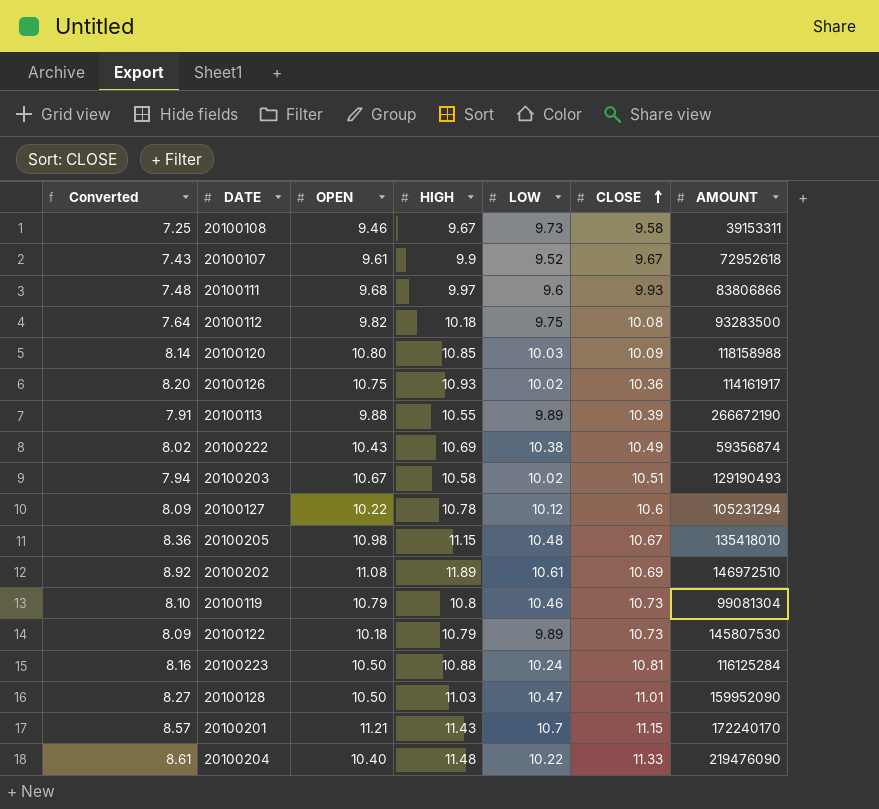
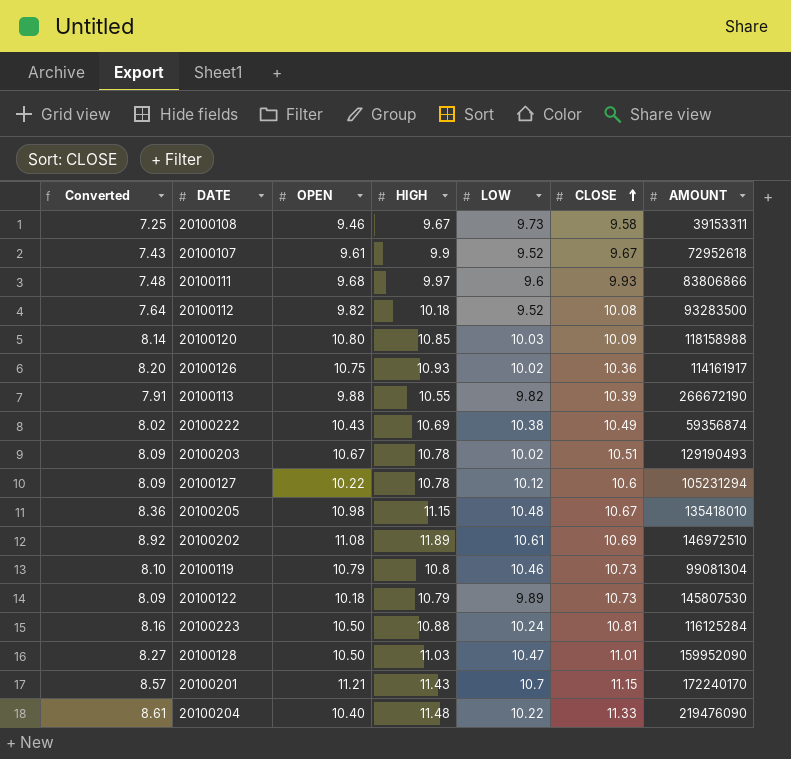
20100112 | LOW: 9.75 -> 9.52
20100113 | LOW: 9.89 -> 9.82
20100203 | Converted: 7.94 -> 8.09
20100203 | HIGH: 10.58 -> 10.78

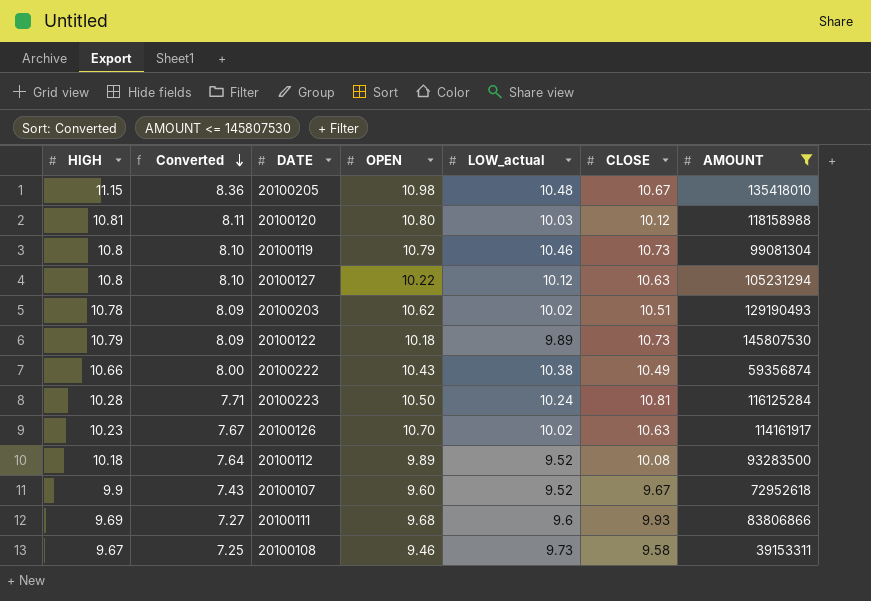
filter: none -> AMOUNT <= 145807530
row order: CLOSE ascending -> Converted descending
column HIGH | position: 4 -> 1
column name: LOW -> LOW_actual
20100120 | HIGH: 10.85 -> 10.81
20100120 | Converted: 8.14 -> 8.11
20100120 | CLOSE: 10.09 -> 10.12
20100127 | HIGH: 10.78 -> 10.8
20100127 | Converted: 8.09 -> 8.10
20100127 | CLOSE: 10.6 -> 10.63
20100203 | OPEN: 10.67 -> 10.62
20100222 | HIGH: 10.69 -> 10.66
20100222 | Converted: 8.02 -> 8.00
20100223 | HIGH: 10.88 -> 10.28
20100223 | Converted: 8.16 -> 7.71
20100126 | HIGH: 10.93 -> 10.23
20100126 | Converted: 8.20 -> 7.67
20100126 | OPEN: 10.75 -> 10.70
20100126 | CLOSE: 10.36 -> 10.63
20100112 | OPEN: 9.82 -> 9.89
20100107 | OPEN: 9.61 -> 9.60
20100111 | HIGH: 9.97 -> 9.69
20100111 | Converted: 7.48 -> 7.27

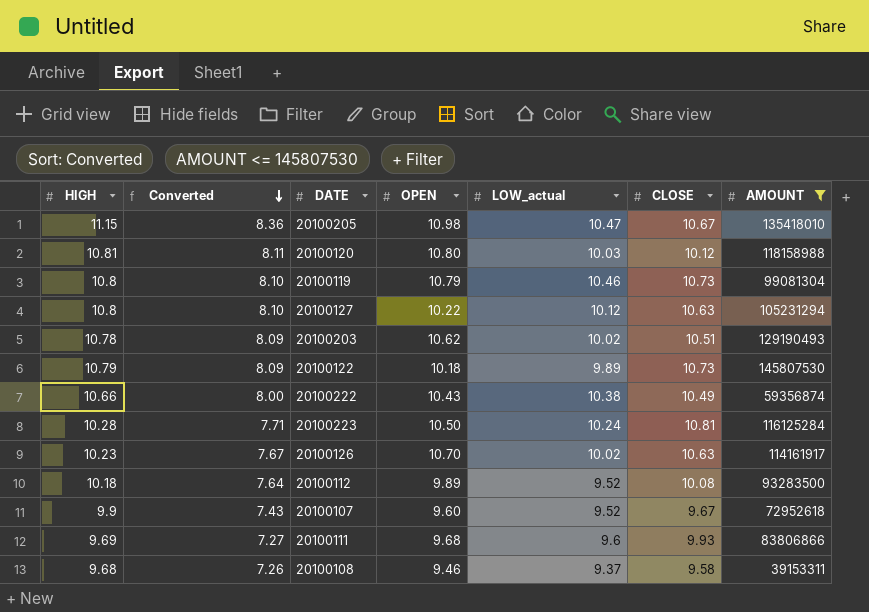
20100205 | LOW_actual: 10.48 -> 10.47
20100108 | HIGH: 9.67 -> 9.68
20100108 | Converted: 7.25 -> 7.26
20100108 | LOW_actual: 9.73 -> 9.37

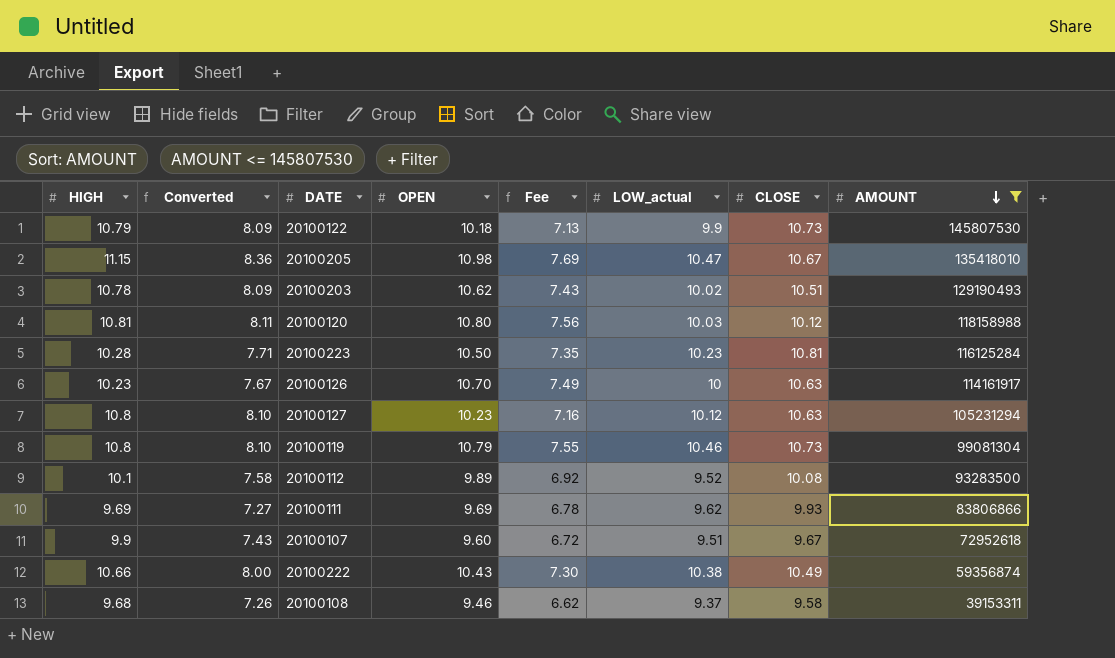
row order: Converted descending -> AMOUNT descending
column Fee | formula: none -> [OPEN] * 0.7
20100122 | LOW_actual: 9.89 -> 9.9
20100223 | LOW_actual: 10.24 -> 10.23
20100126 | LOW_actual: 10.02 -> 10
20100127 | OPEN: 10.22 -> 10.23
20100112 | HIGH: 10.18 -> 10.1
20100112 | Converted: 7.64 -> 7.58
20100111 | OPEN: 9.68 -> 9.69
20100111 | LOW_actual: 9.6 -> 9.62
20100107 | LOW_actual: 9.52 -> 9.51

